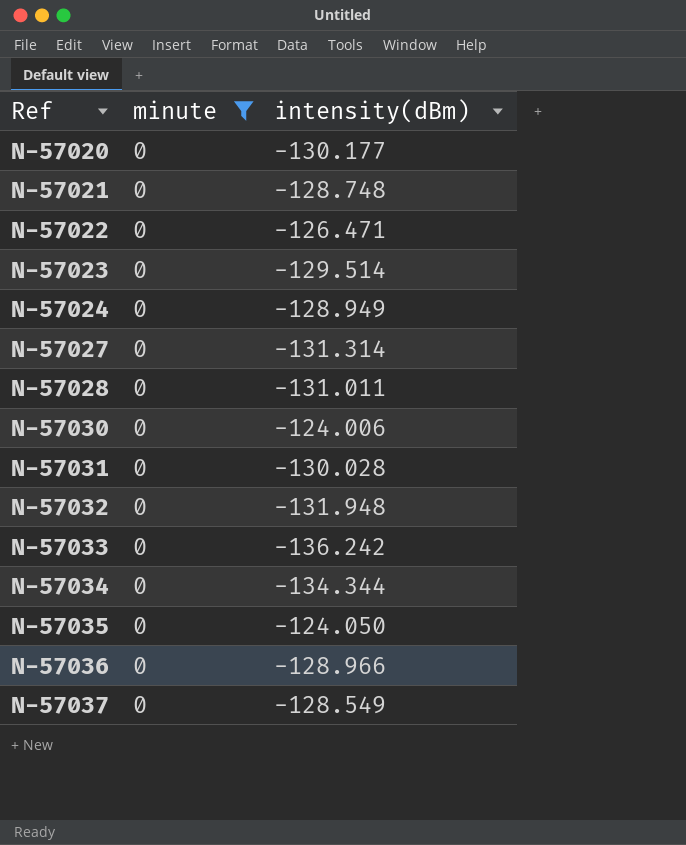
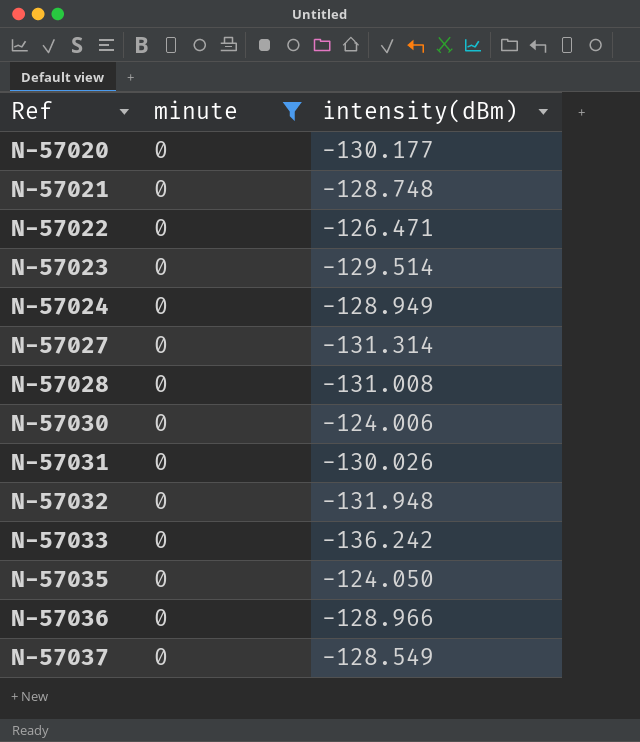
row N-57034: 0 | -134.344 -> none
N-57028 | intensity(dBm): -131.011 -> -131.008
N-57031 | intensity(dBm): -130.028 -> -130.026

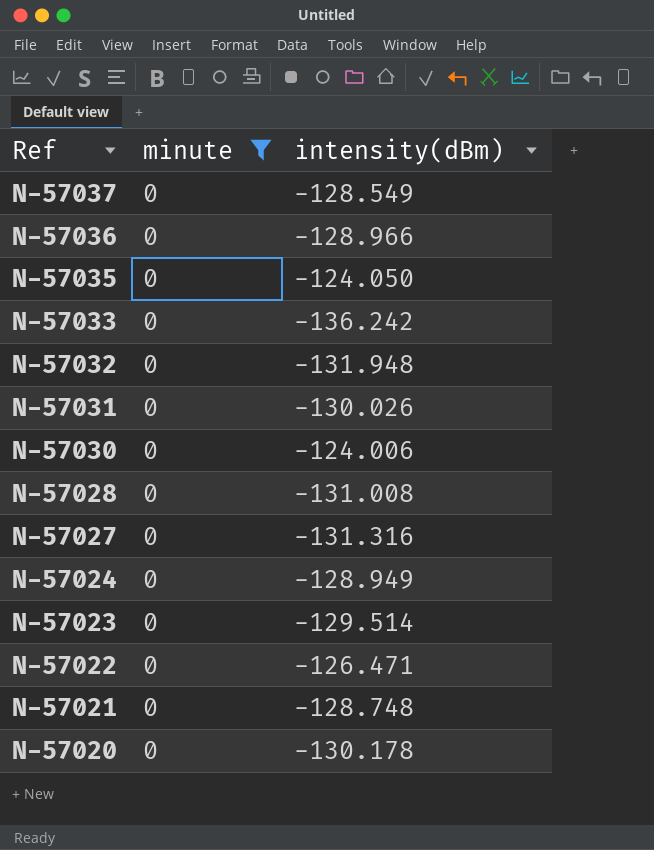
row order: Ref ascending -> Ref descending
N-57027 | intensity(dBm): -131.314 -> -131.316
N-57020 | intensity(dBm): -130.177 -> -130.178

